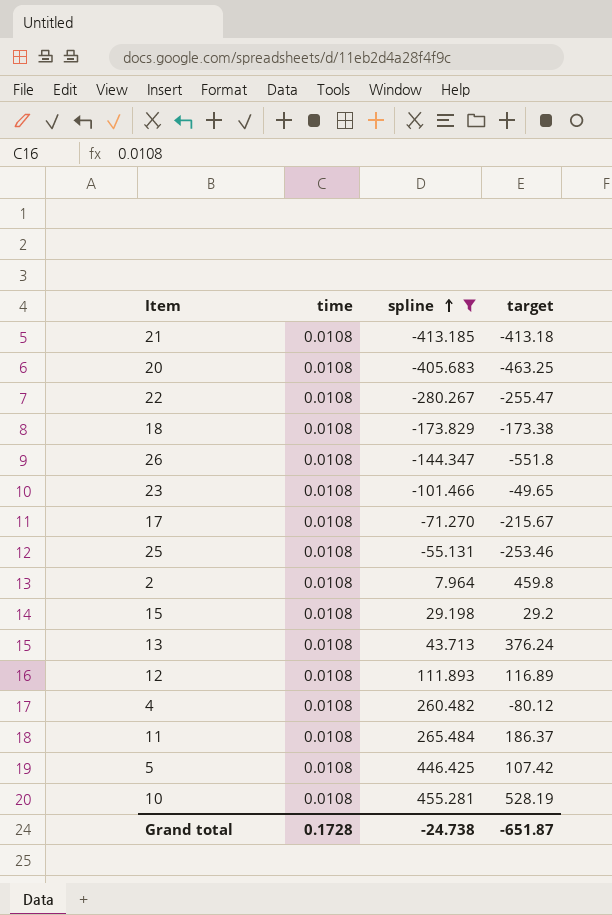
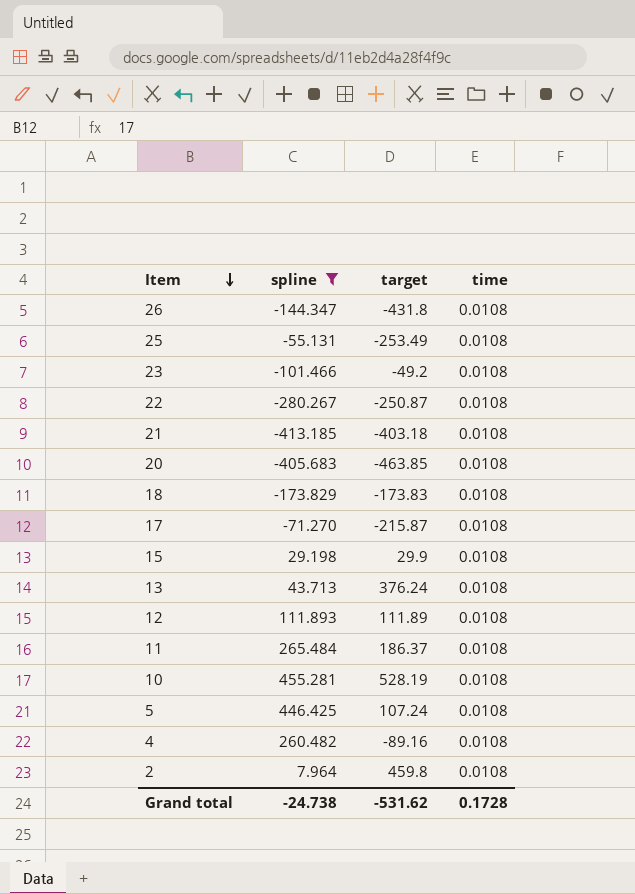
row order: spline ascending -> Item descending
column time | position: 2 -> 4
26 | target: -551.8 -> -431.8
25 | target: -253.46 -> -253.49
23 | target: -49.65 -> -49.2
22 | target: -255.47 -> -250.87
21 | target: -413.18 -> -403.18
20 | target: -463.25 -> -463.85
18 | target: -173.38 -> -173.83
17 | target: -215.67 -> -215.87
15 | target: 29.2 -> 29.9
12 | target: 116.89 -> 111.89
5 | target: 107.42 -> 107.24
4 | target: -80.12 -> -89.16
Grand total | target: -651.87 -> -531.62

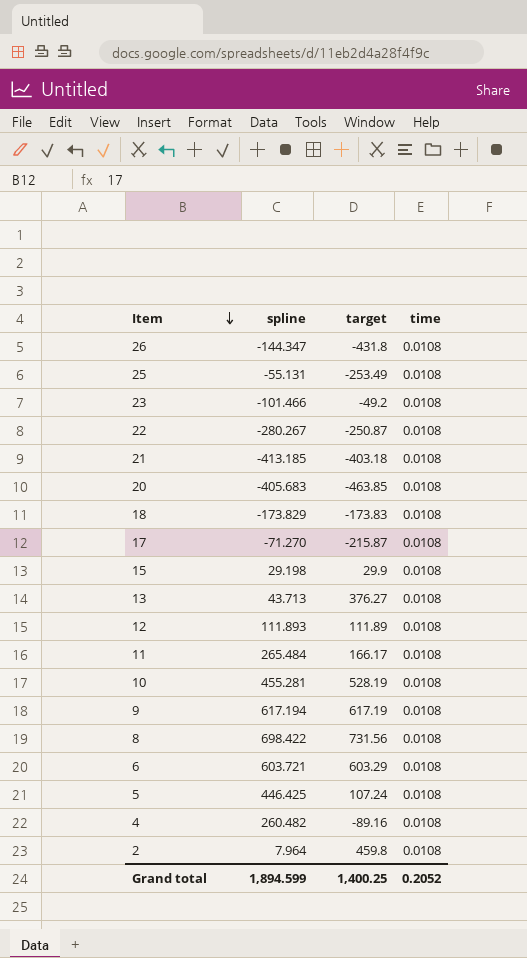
filter: spline <= 455.281 -> none
13 | target: 376.24 -> 376.27
11 | target: 186.37 -> 166.17
Grand total | spline: -24.738 -> 1,894.599
Grand total | target: -531.62 -> 1,400.25
Grand total | time: 0.1728 -> 0.2052

